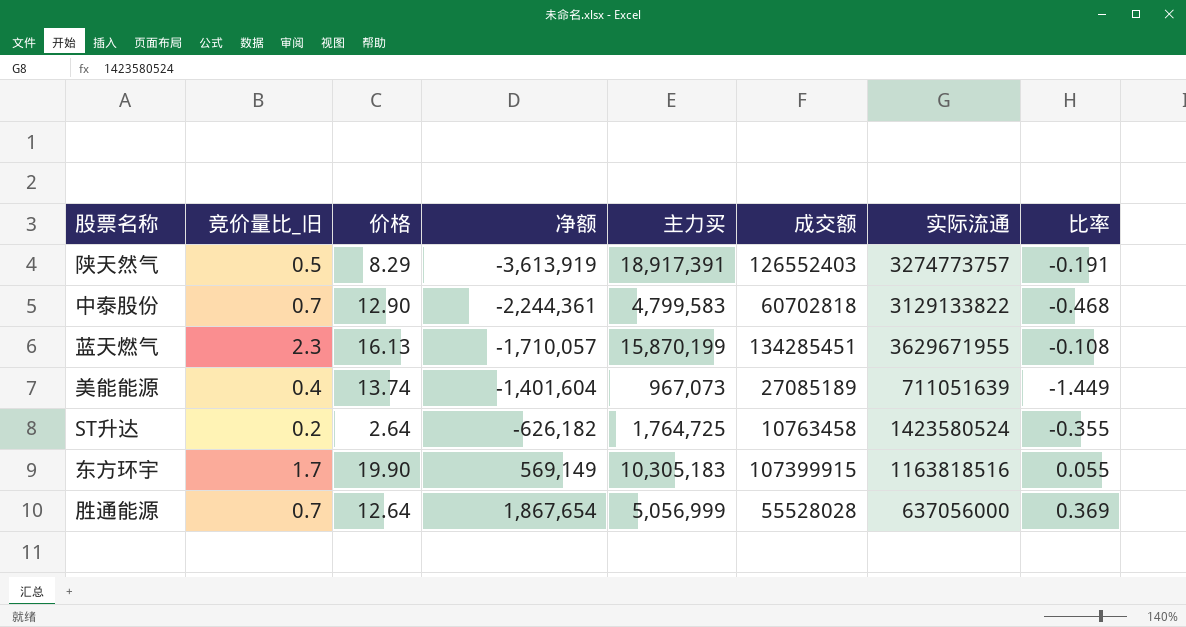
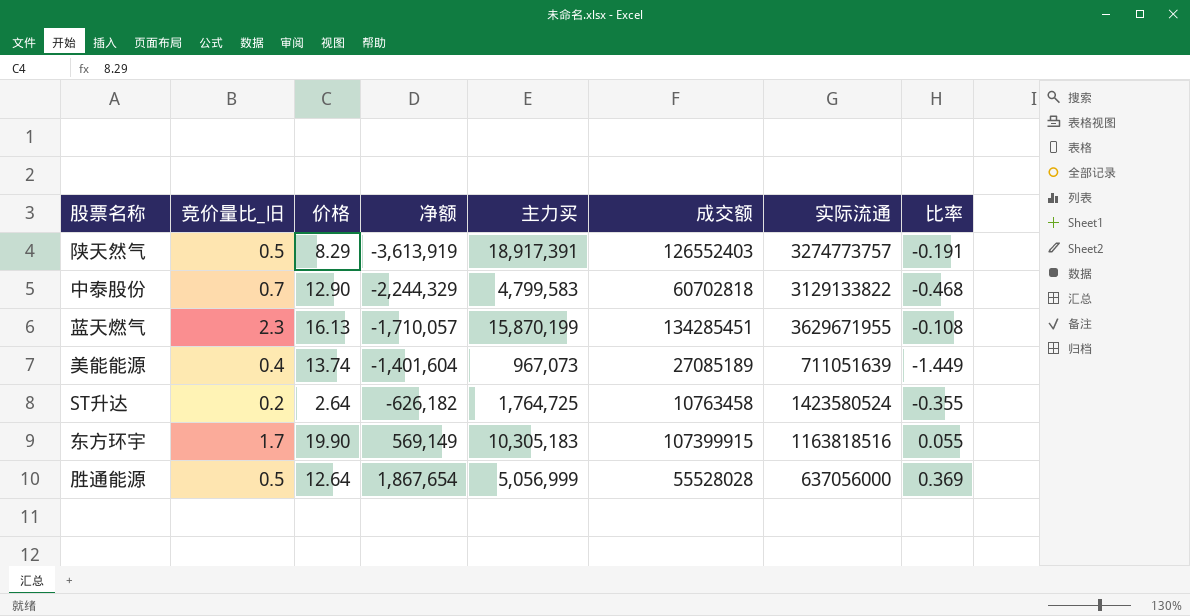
中泰股份 | 净额: -2,244,361 -> -2,244,329
胜通能源 | 竞价量比_旧: 0.7 -> 0.5

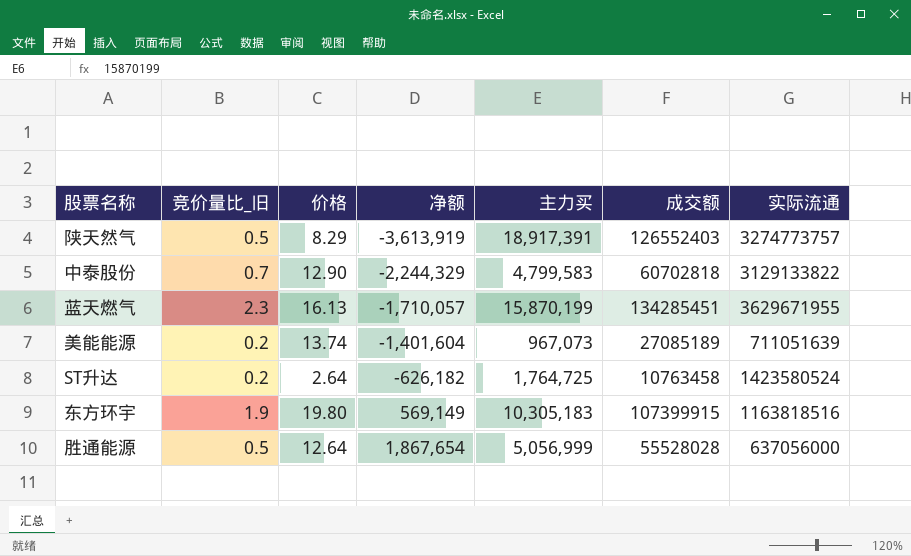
column 比率 | formula: [净额] / [主力买] -> none
美能能源 | 竞价量比_旧: 0.4 -> 0.2
东方环宇 | 竞价量比_旧: 1.7 -> 1.9
东方环宇 | 价格: 19.90 -> 19.80

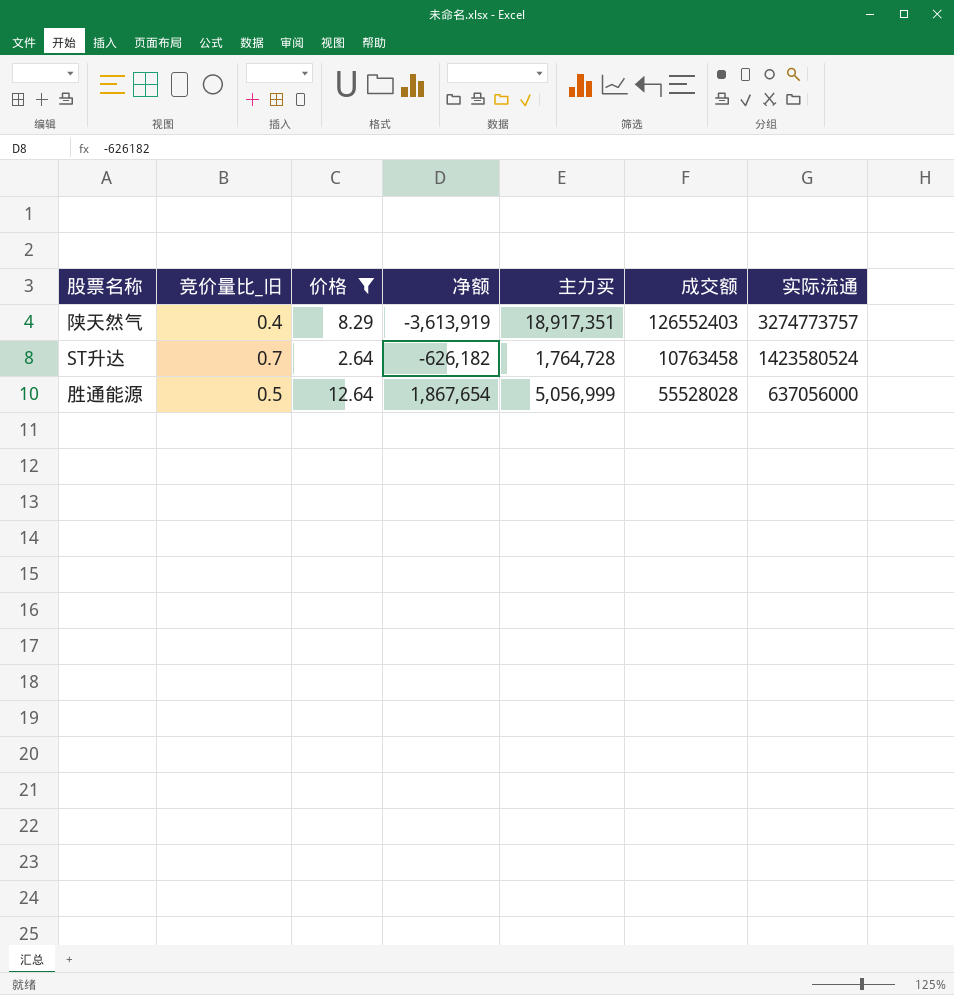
filter: none -> 价格 <= 12.64
陕天然气 | 竞价量比_旧: 0.5 -> 0.4
陕天然气 | 主力买: 18,917,391 -> 18,917,351
ST升达 | 竞价量比_旧: 0.2 -> 0.7
ST升达 | 主力买: 1,764,725 -> 1,764,728

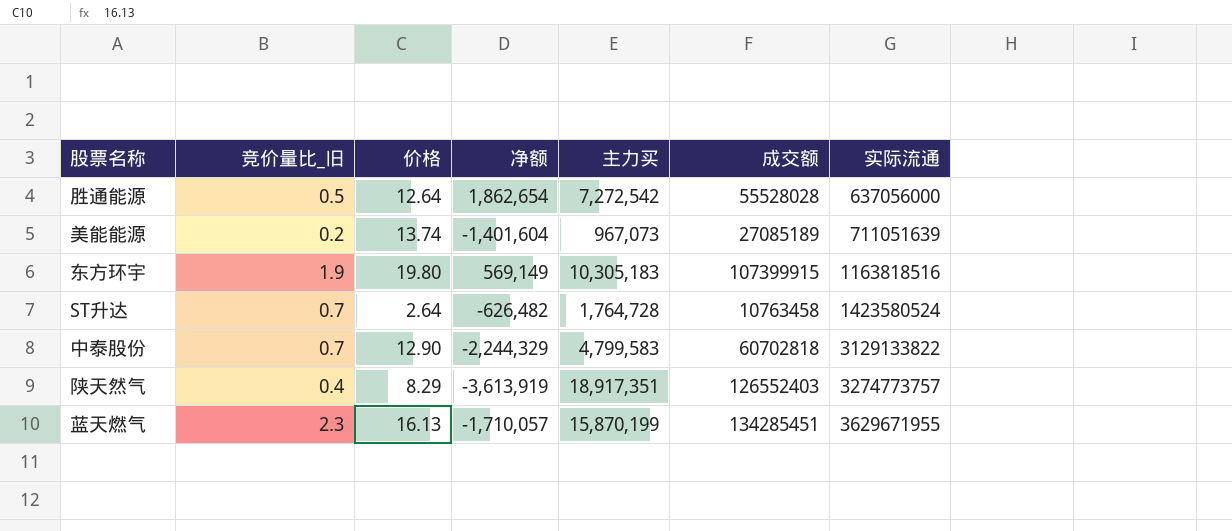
filter: 价格 <= 12.64 -> none
row order: 净额 ascending -> 实际流通 ascending
胜通能源 | 净额: 1,867,654 -> 1,862,654
胜通能源 | 主力买: 5,056,999 -> 7,272,542
ST升达 | 净额: -626,182 -> -626,482

